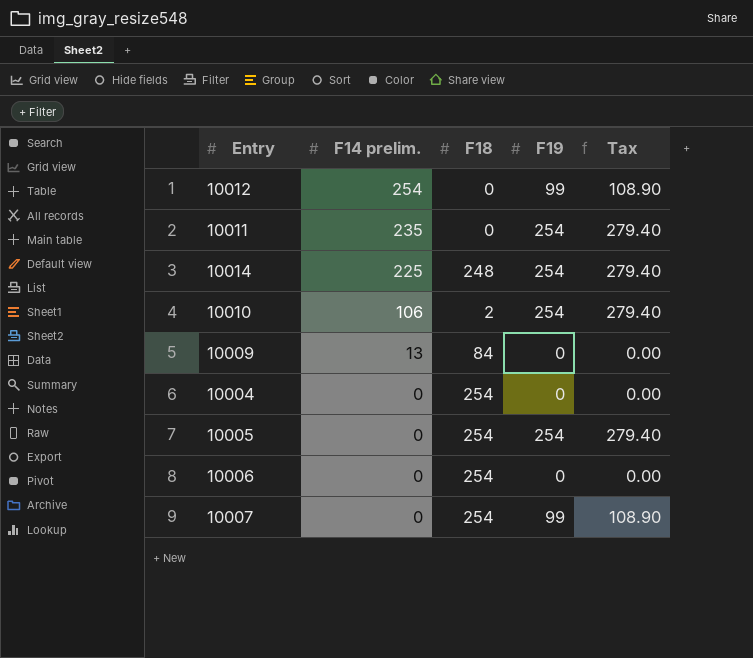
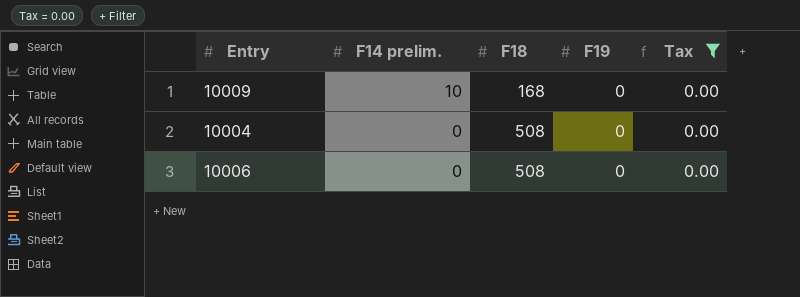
filter: none -> Tax = 0.00
10009 | F14 prelim.: 13 -> 10
10009 | F18: 84 -> 168
10004 | F18: 254 -> 508
10006 | F18: 254 -> 508

